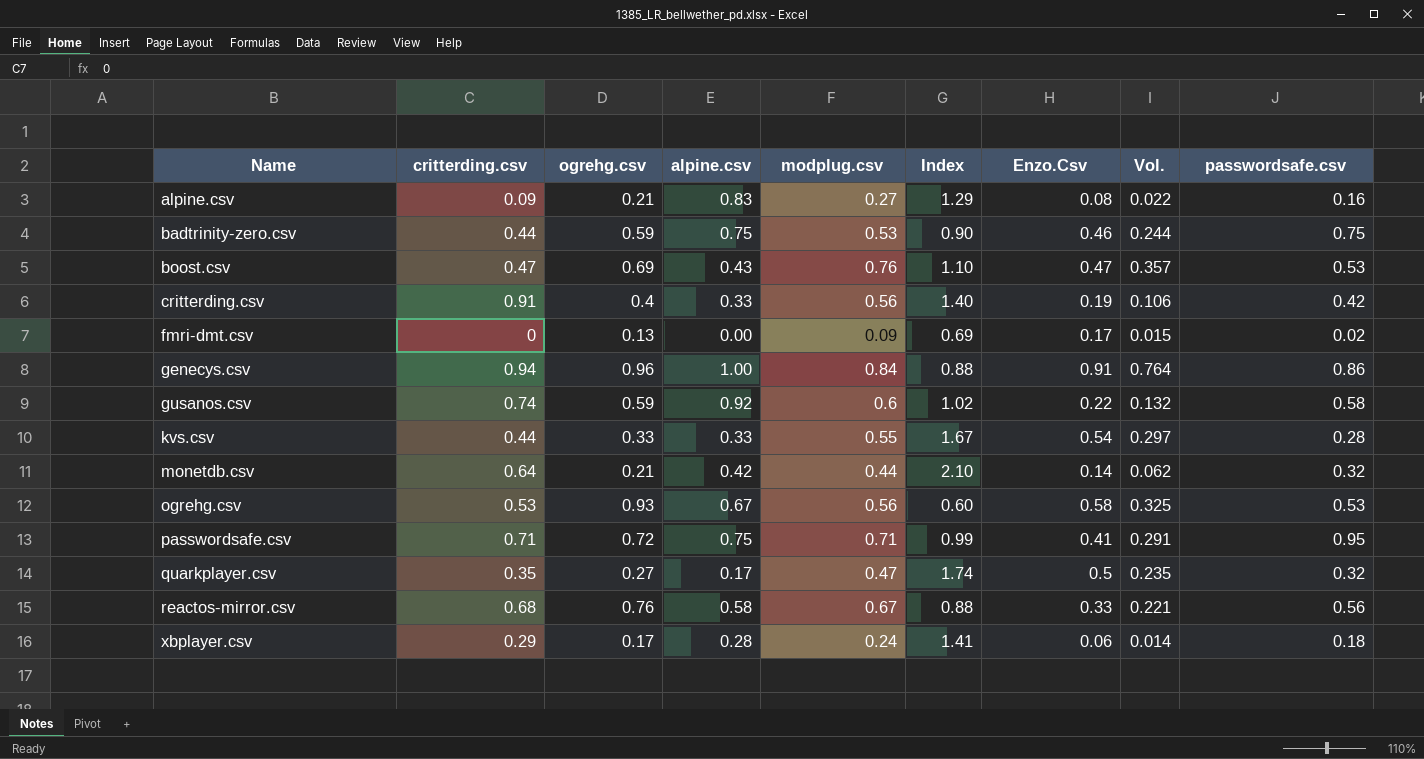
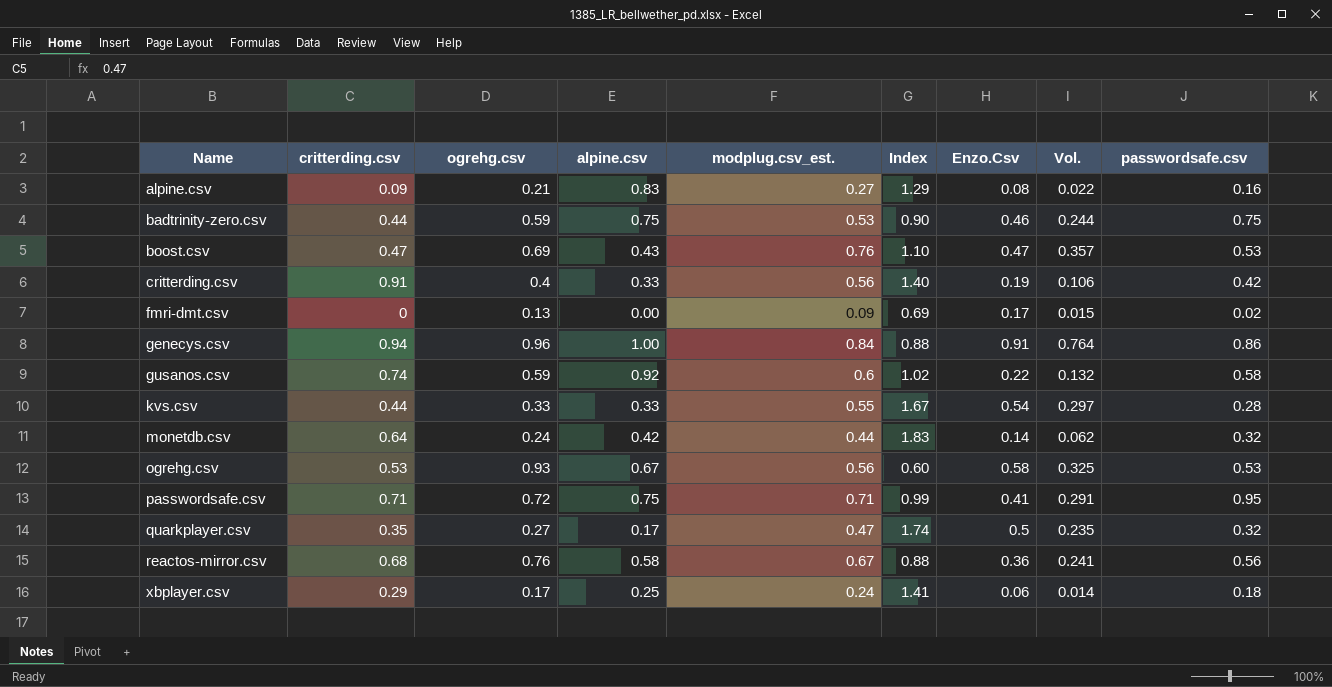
column name: modplug.csv -> modplug.csv_est.
monetdb.csv | ogrehg.csv: 0.21 -> 0.24
monetdb.csv | Index: 2.10 -> 1.83
reactos-mirror.csv | Enzo.Csv: 0.33 -> 0.36
reactos-mirror.csv | Vol.: 0.221 -> 0.241
xbplayer.csv | alpine.csv: 0.28 -> 0.25

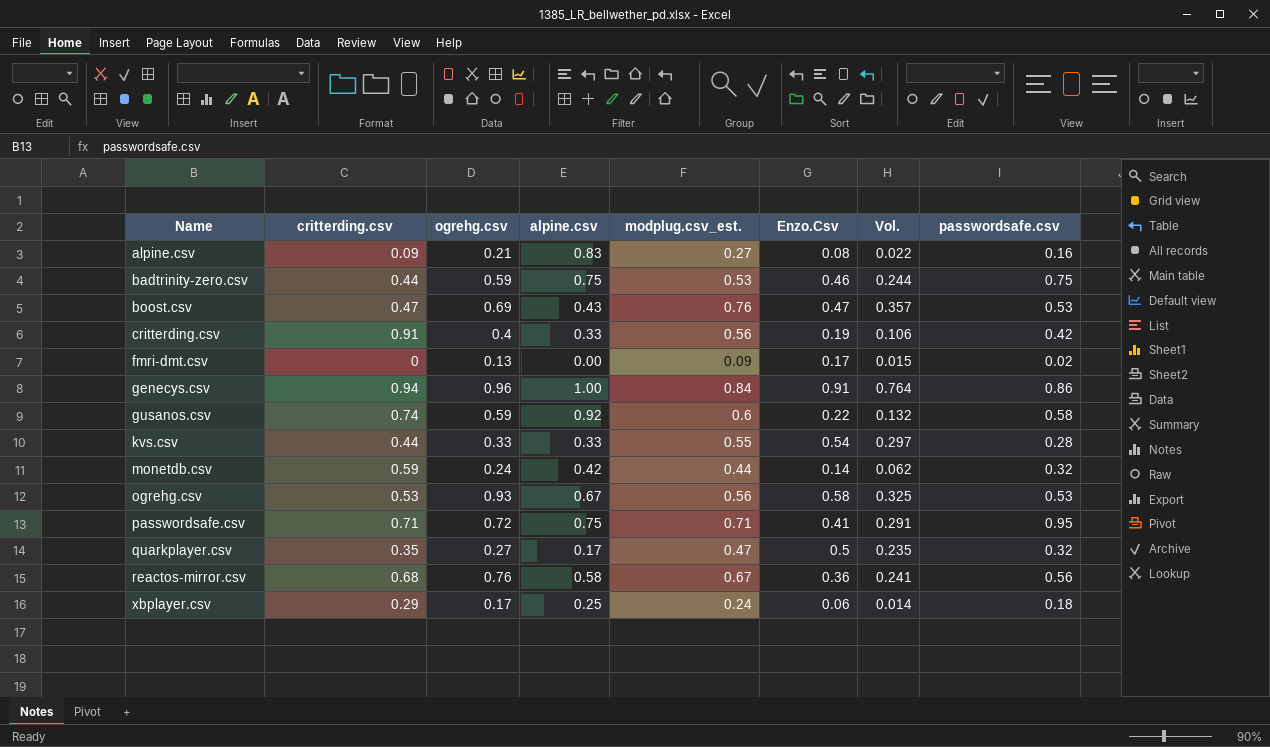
column Index | formula: [modplug.csv_est.] / [ogrehg.csv] -> none
monetdb.csv | critterding.csv: 0.64 -> 0.59

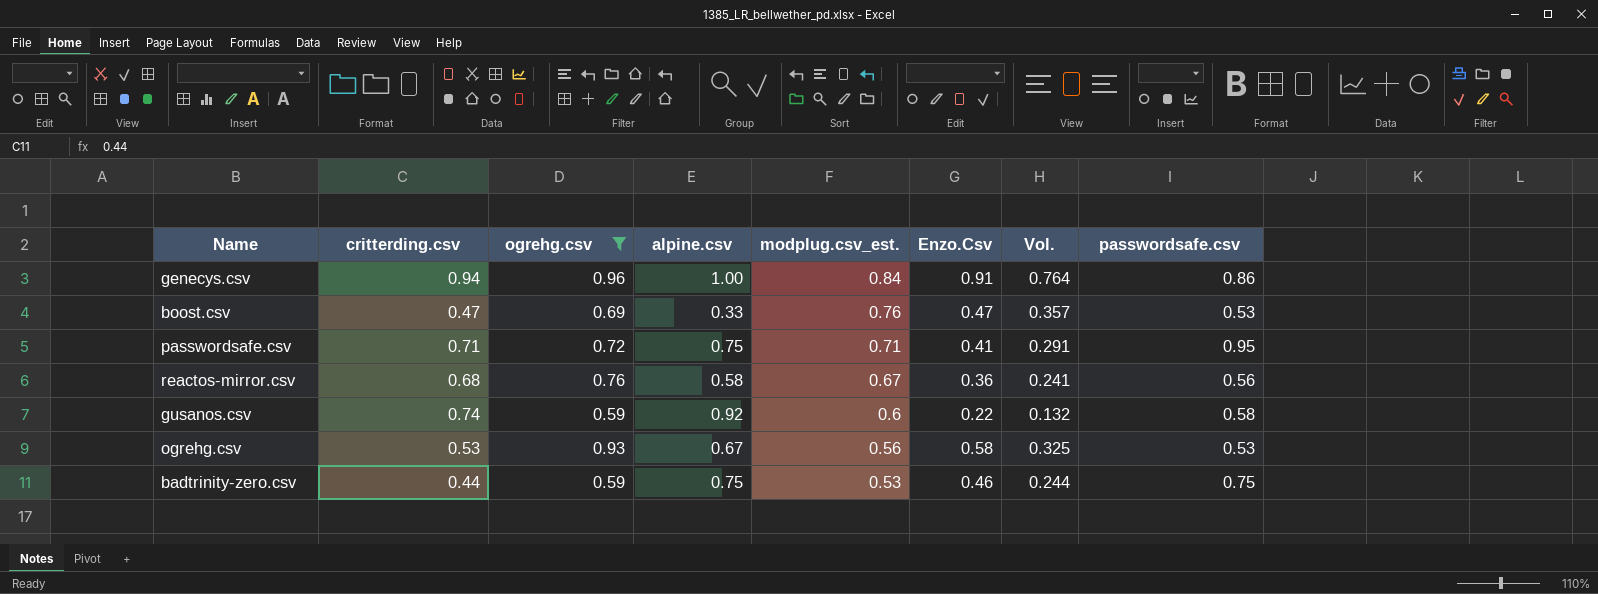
filter: none -> ogrehg.csv >= 0.59
row order: Name ascending -> modplug.csv_est. descending
boost.csv | alpine.csv: 0.43 -> 0.33

